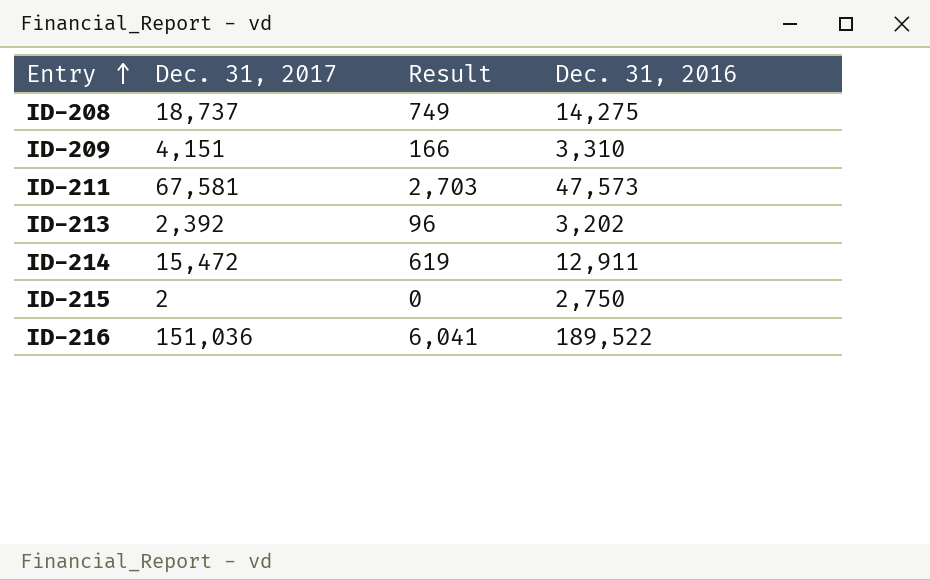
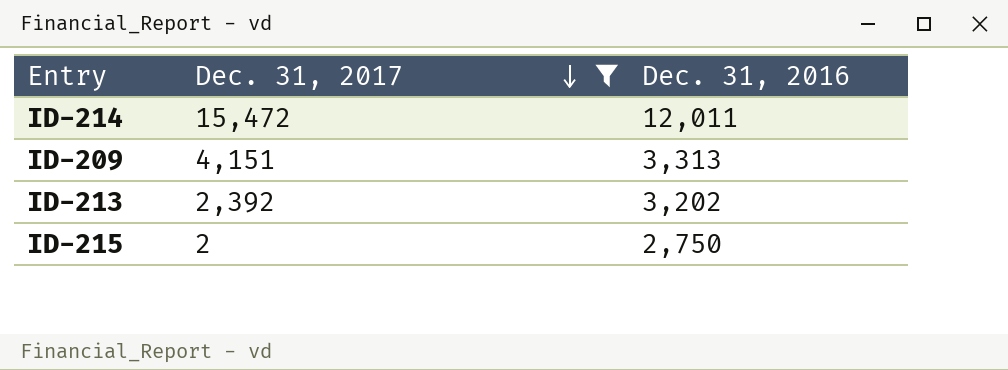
filter: none -> Dec. 31, 2017 <= 15,472
row order: Entry ascending -> Dec. 31, 2017 descending
column Result | formula: [Dec. 31, 2017] * 0.04 -> none
ID-214 | Dec. 31, 2016: 12,911 -> 12,011
ID-209 | Dec. 31, 2016: 3,310 -> 3,313

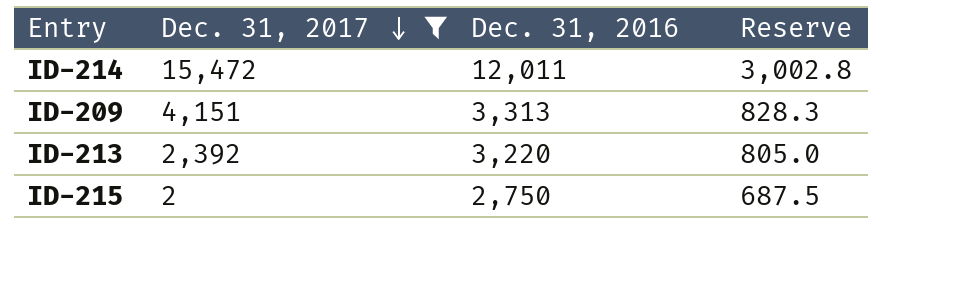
column Reserve | formula: none -> [Dec. 31, 2016] * 0.25
ID-213 | Dec. 31, 2016: 3,202 -> 3,220

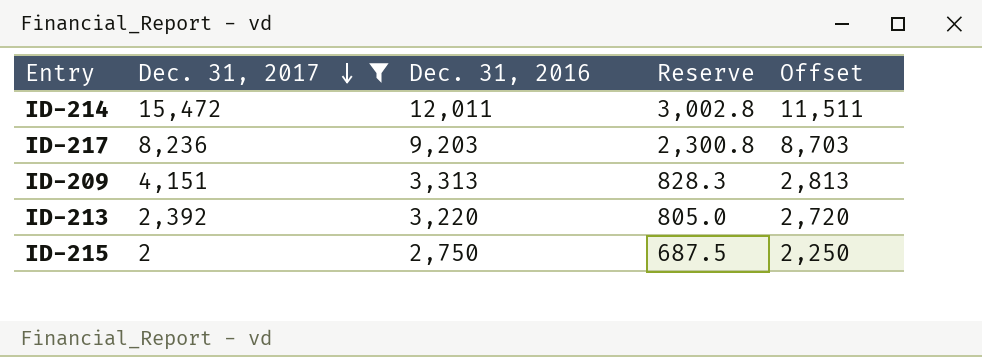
column Offset | formula: none -> [Dec. 31, 2016] - 500
row ID-217: none -> 8,236 | 9,203 | 2,300.8 | 8,703

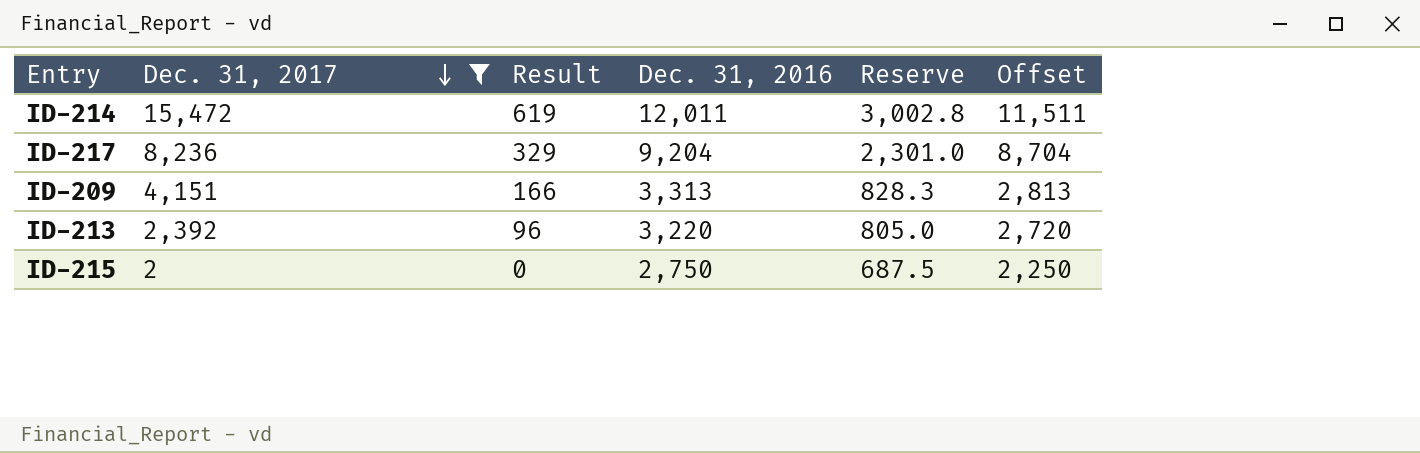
column Result | formula: none -> [Dec. 31, 2017] * 0.04
ID-217 | Dec. 31, 2016: 9,203 -> 9,204
ID-217 | Reserve: 2,300.8 -> 2,301.0
ID-217 | Offset: 8,703 -> 8,704

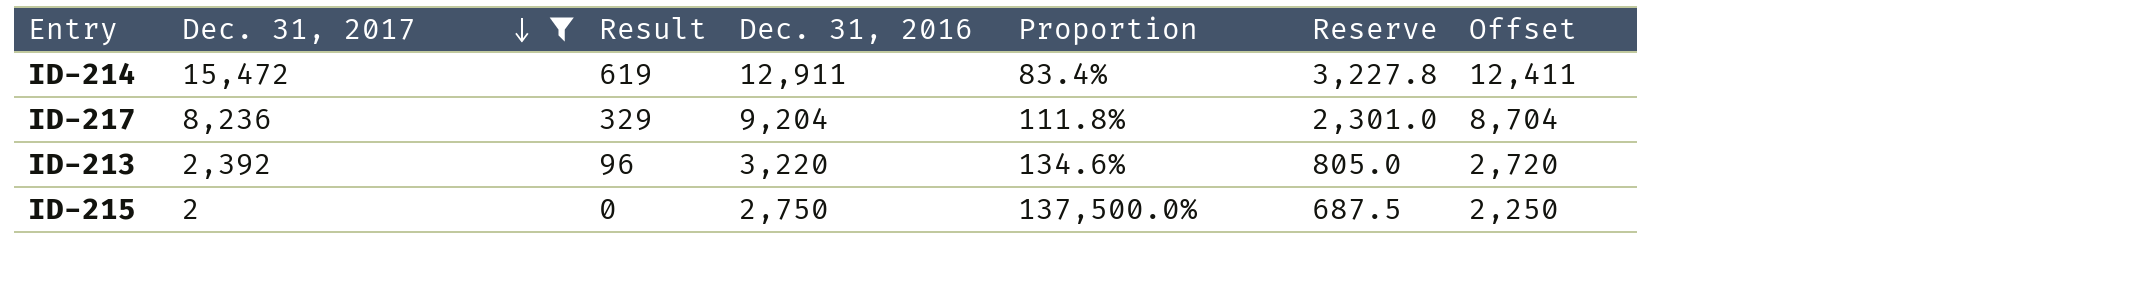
column Proportion | formula: none -> [Dec. 31, 2016] / [Dec. 31, 2017]
row ID-209: 4,151 | 166 | 3,313 | 828.3 | 2,813 -> none
ID-214 | Dec. 31, 2016: 12,011 -> 12,911
ID-214 | Reserve: 3,002.8 -> 3,227.8
ID-214 | Offset: 11,511 -> 12,411

